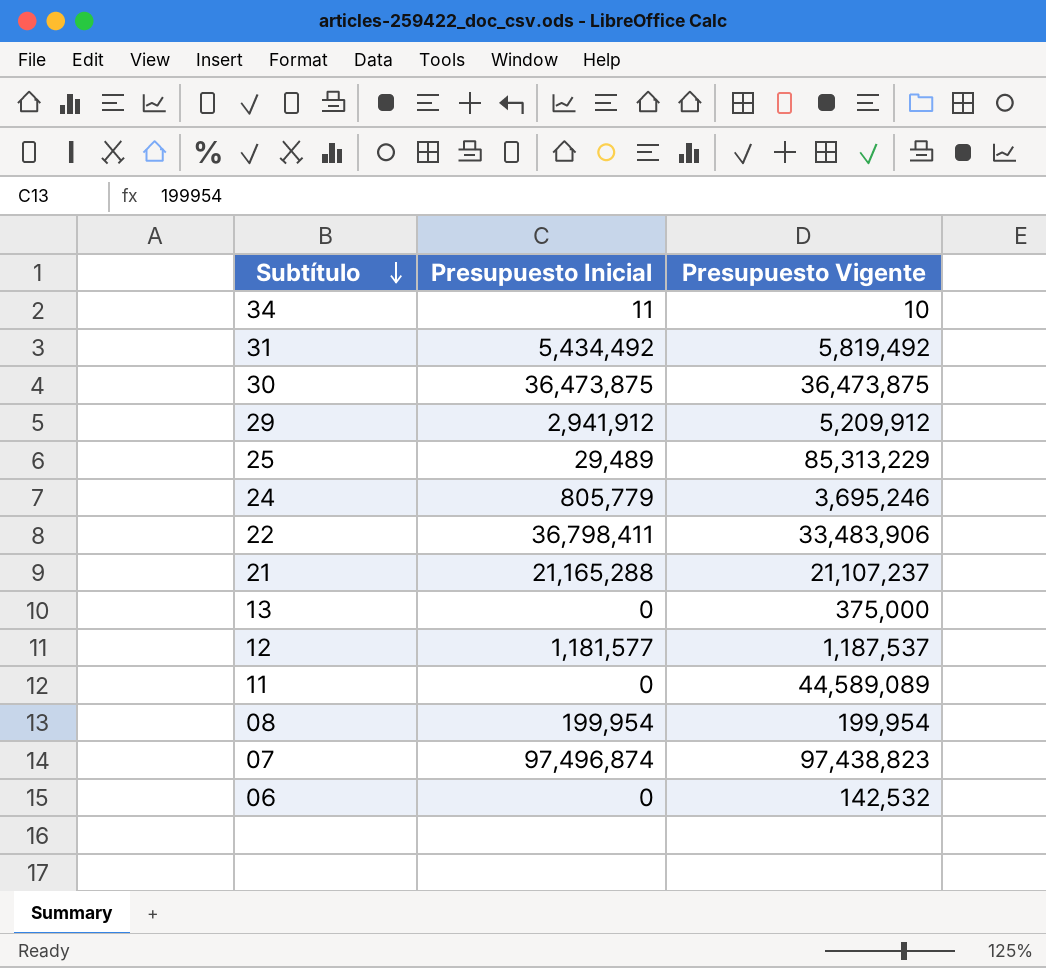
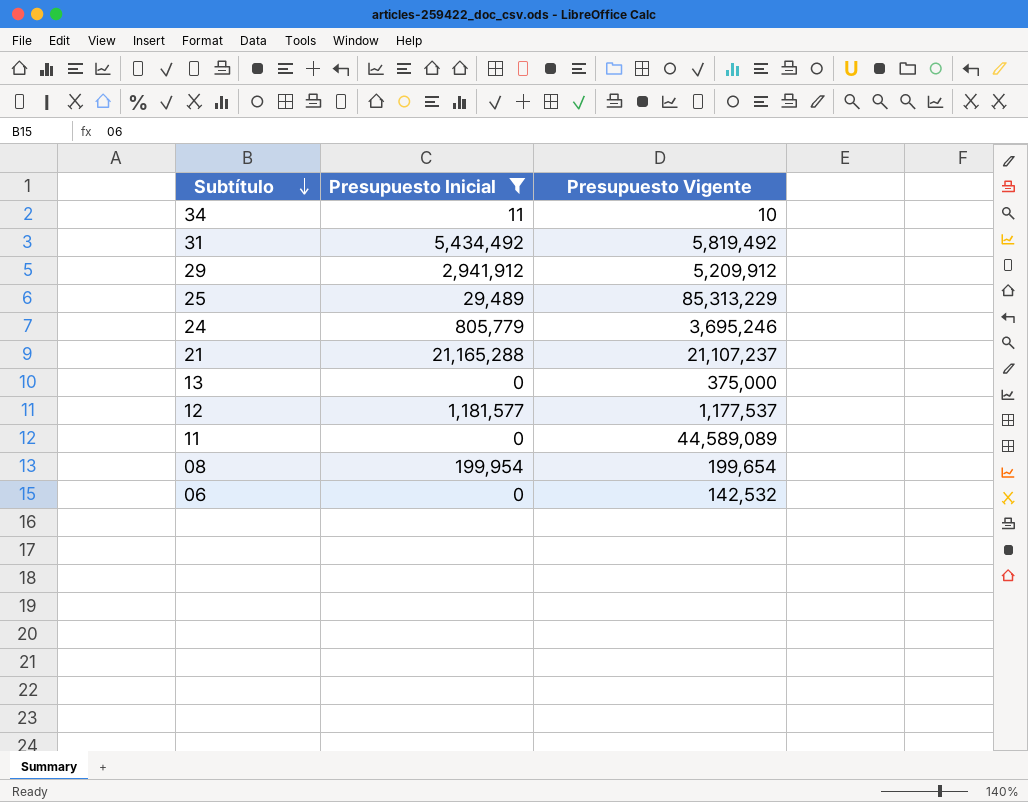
filter: none -> Presupuesto Inicial <= 21,165,288
12 | Presupuesto Vigente: 1,187,537 -> 1,177,537
08 | Presupuesto Vigente: 199,954 -> 199,654

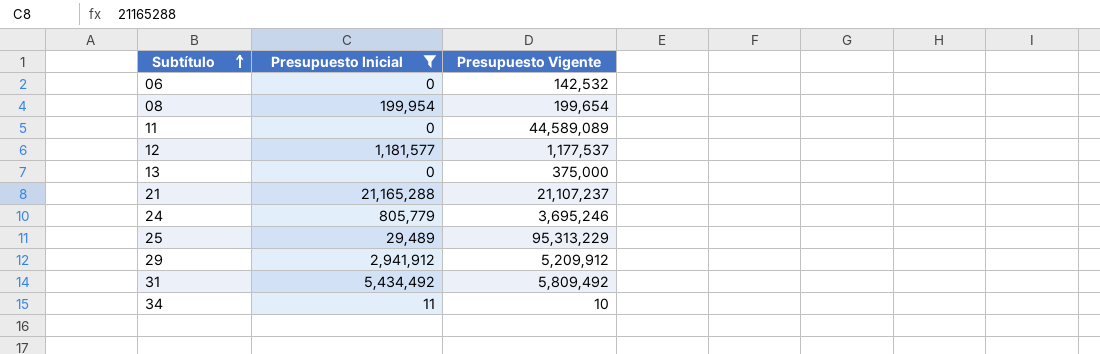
row order: Subtítulo descending -> Subtítulo ascending
25 | Presupuesto Vigente: 85,313,229 -> 95,313,229
31 | Presupuesto Vigente: 5,819,492 -> 5,809,492

